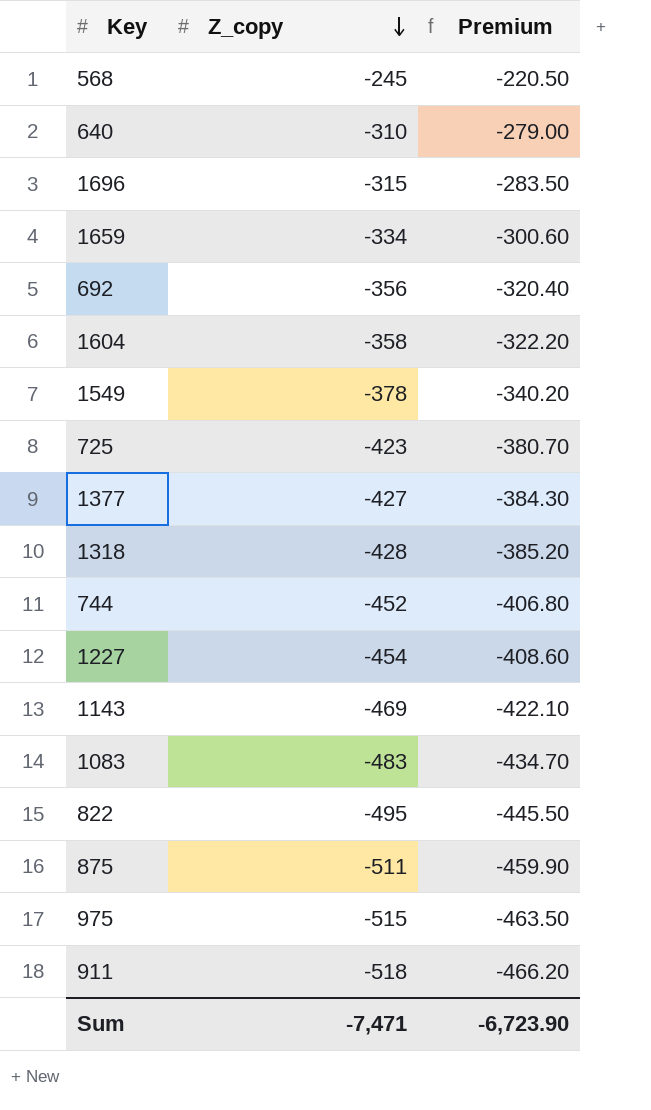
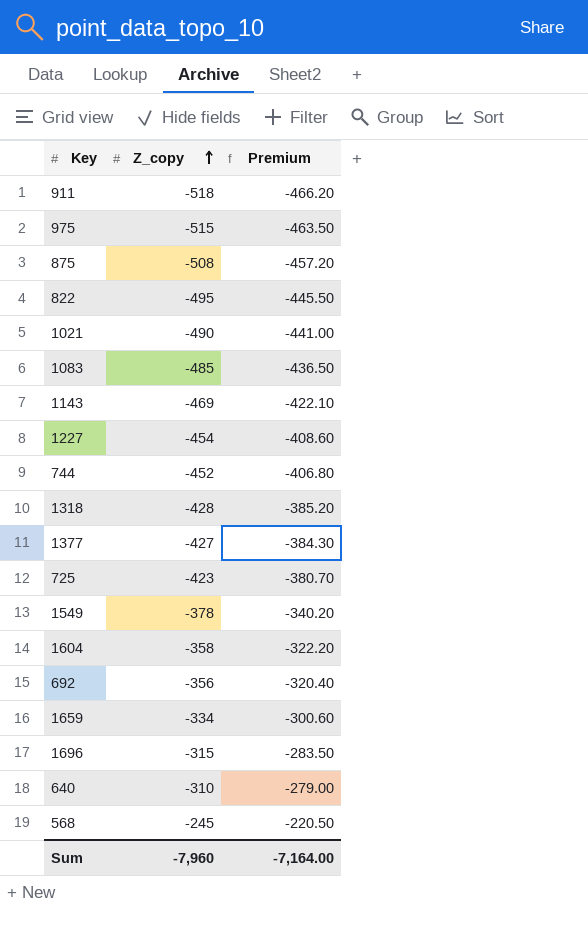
row order: Z_copy descending -> Z_copy ascending
875 | Z_copy: -511 -> -508
875 | Premium: -459.90 -> -457.20
row 1021: none -> -490 | -441.00
1083 | Z_copy: -483 -> -485
1083 | Premium: -434.70 -> -436.50
Sum | Z_copy: -7,471 -> -7,960
Sum | Premium: -6,723.90 -> -7,164.00

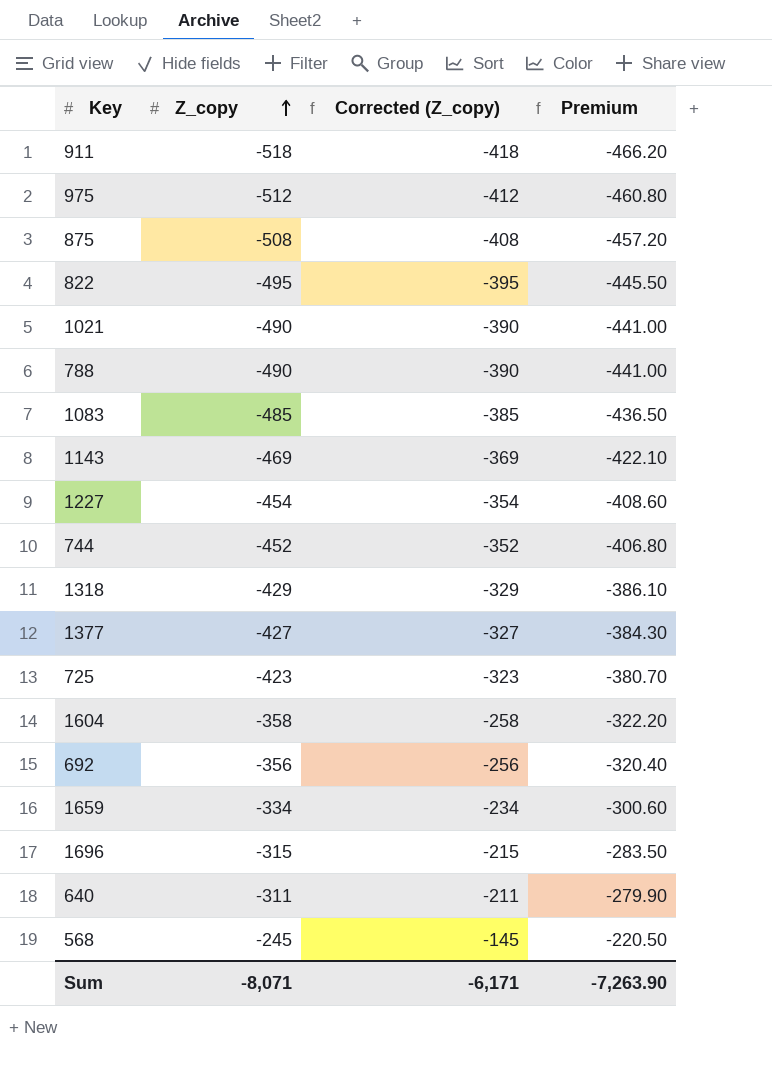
column Corrected (Z_copy) | formula: none -> [Z_copy] + 100
row 1549: -378 | -340.20 -> none
975 | Z_copy: -515 -> -512
975 | Premium: -463.50 -> -460.80
row 788: none -> -490 | -390 | -441.00
1318 | Z_copy: -428 -> -429
1318 | Premium: -385.20 -> -386.10
640 | Z_copy: -310 -> -311
640 | Premium: -279.00 -> -279.90
Sum | Z_copy: -7,960 -> -8,071
Sum | Premium: -7,164.00 -> -7,263.90

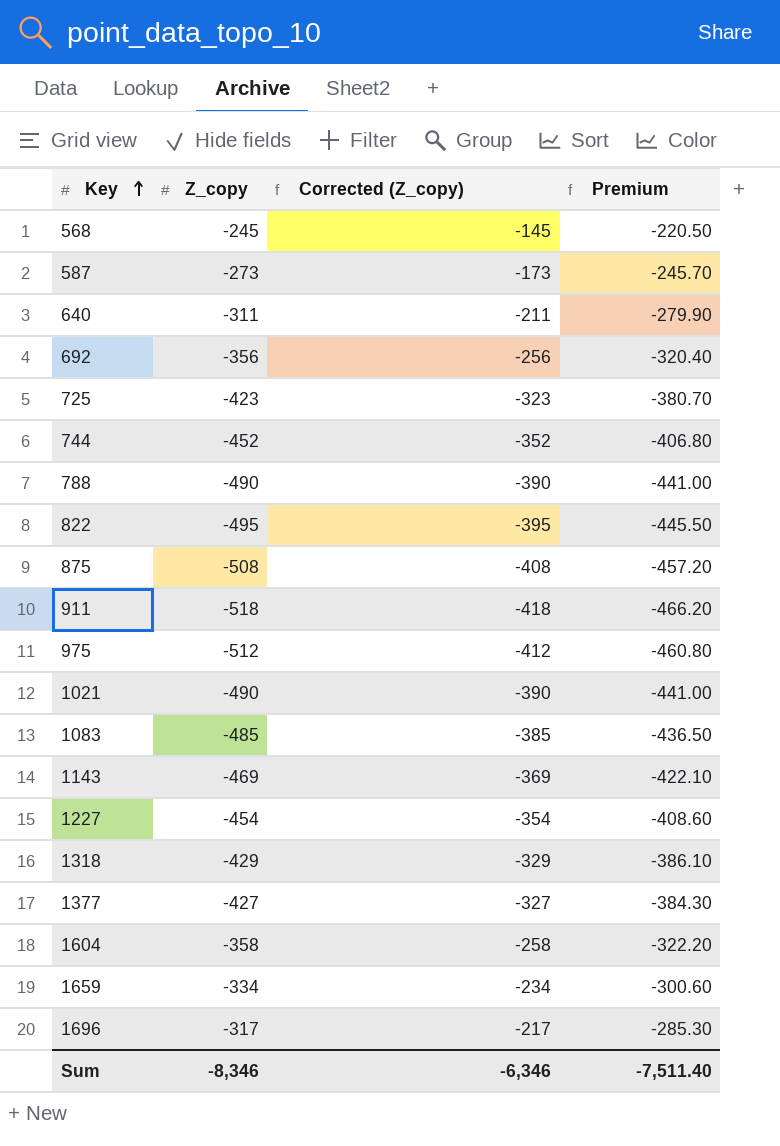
row order: Z_copy ascending -> Key ascending
row 587: none -> -273 | -173 | -245.70
1696 | Z_copy: -315 -> -317
1696 | Corrected (Z_copy): -215 -> -217
1696 | Premium: -283.50 -> -285.30
Sum | Z_copy: -8,071 -> -8,346
Sum | Corrected (Z_copy): -6,171 -> -6,346
Sum | Premium: -7,263.90 -> -7,511.40

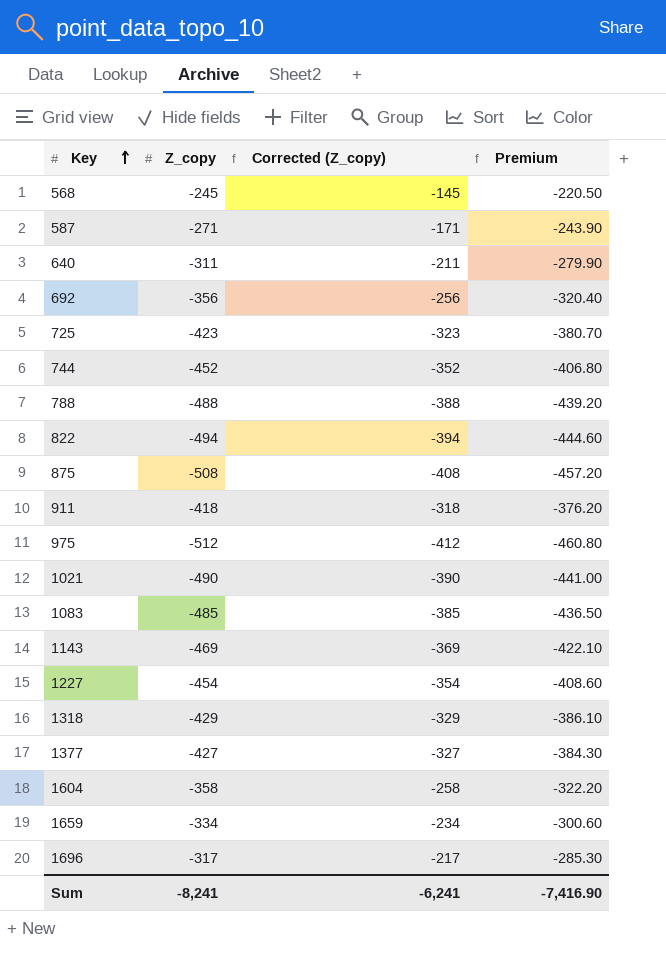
587 | Z_copy: -273 -> -271
587 | Corrected (Z_copy): -173 -> -171
587 | Premium: -245.70 -> -243.90
788 | Z_copy: -490 -> -488
788 | Corrected (Z_copy): -390 -> -388
788 | Premium: -441.00 -> -439.20
822 | Z_copy: -495 -> -494
822 | Corrected (Z_copy): -395 -> -394
822 | Premium: -445.50 -> -444.60
911 | Z_copy: -518 -> -418
911 | Corrected (Z_copy): -418 -> -318
911 | Premium: -466.20 -> -376.20
Sum | Z_copy: -8,346 -> -8,241
Sum | Corrected (Z_copy): -6,346 -> -6,241
Sum | Premium: -7,511.40 -> -7,416.90

